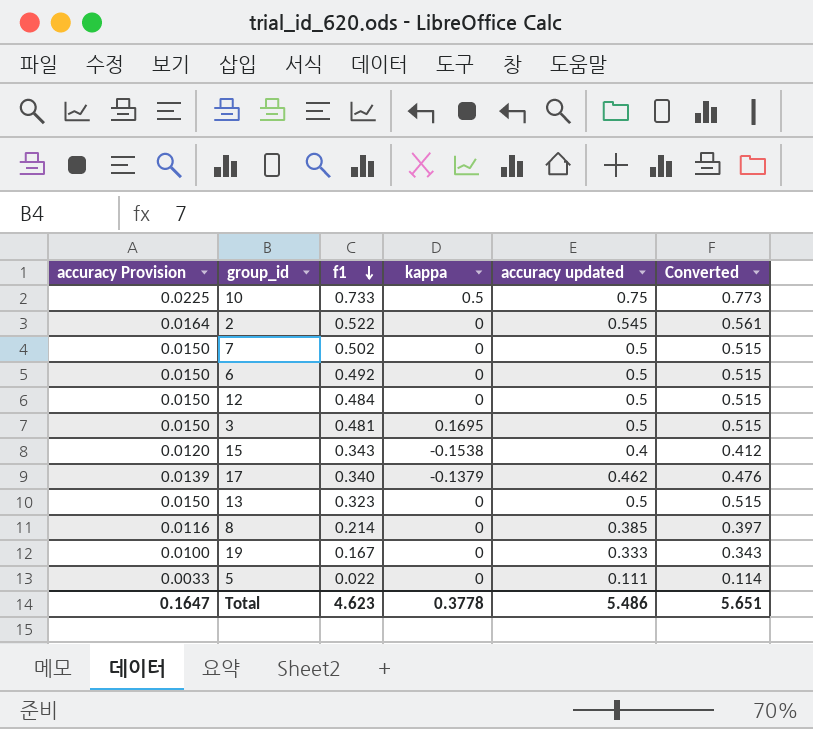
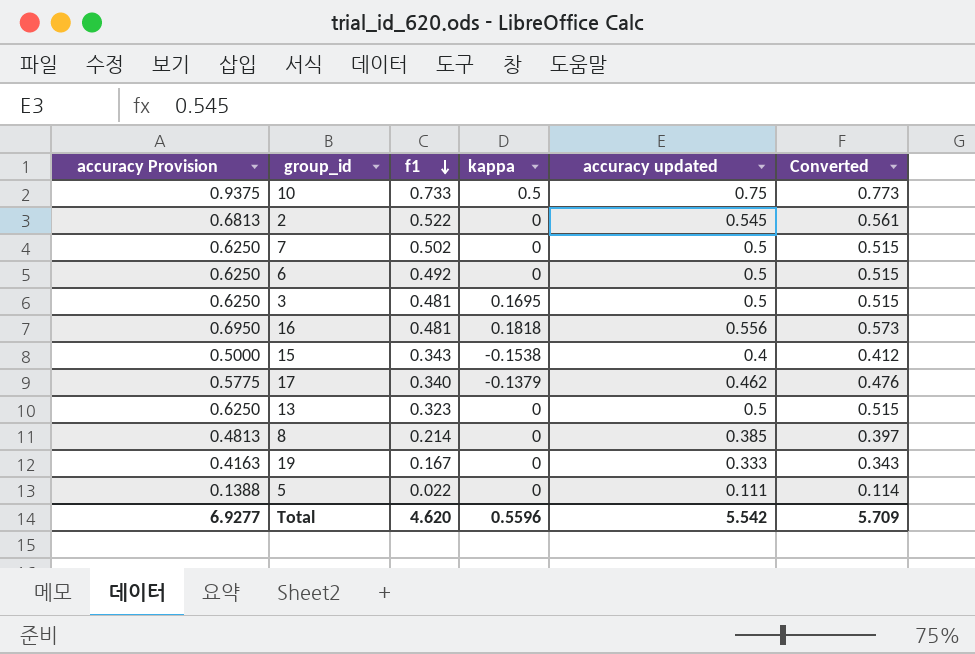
column accuracy Provision | formula: [accuracy updated] * 0.03 -> [accuracy updated] * 1.25
row 12: 0.0150 | 0.484 | 0 | 0.5 | 0.515 -> none
row 16: none -> 0.6950 | 0.481 | 0.1818 | 0.556 | 0.573
Total | accuracy Provision: 0.1647 -> 6.9277
Total | f1: 4.623 -> 4.620
Total | kappa: 0.3778 -> 0.5596
Total | accuracy updated: 5.486 -> 5.542
Total | Converted: 5.651 -> 5.709

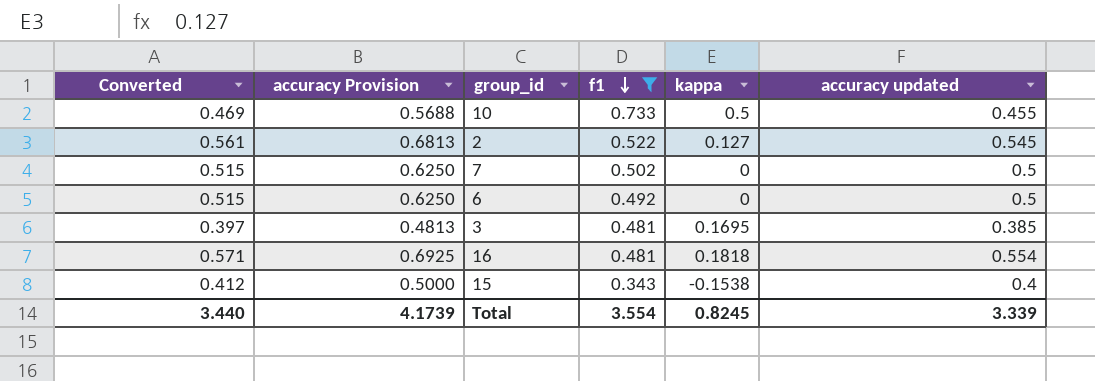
filter: none -> f1 >= 0.343
column Converted | position: 6 -> 1
10 | Converted: 0.773 -> 0.469
10 | accuracy Provision: 0.9375 -> 0.5688
10 | accuracy updated: 0.75 -> 0.455
2 | kappa: 0 -> 0.127
3 | Converted: 0.515 -> 0.397
3 | accuracy Provision: 0.6250 -> 0.4813
3 | accuracy updated: 0.5 -> 0.385
16 | Converted: 0.573 -> 0.571
16 | accuracy Provision: 0.6950 -> 0.6925
16 | accuracy updated: 0.556 -> 0.554
Total | Converted: 5.709 -> 3.440
Total | accuracy Provision: 6.9277 -> 4.1739
Total | f1: 4.620 -> 3.554
Total | kappa: 0.5596 -> 0.8245
Total | accuracy updated: 5.542 -> 3.339

